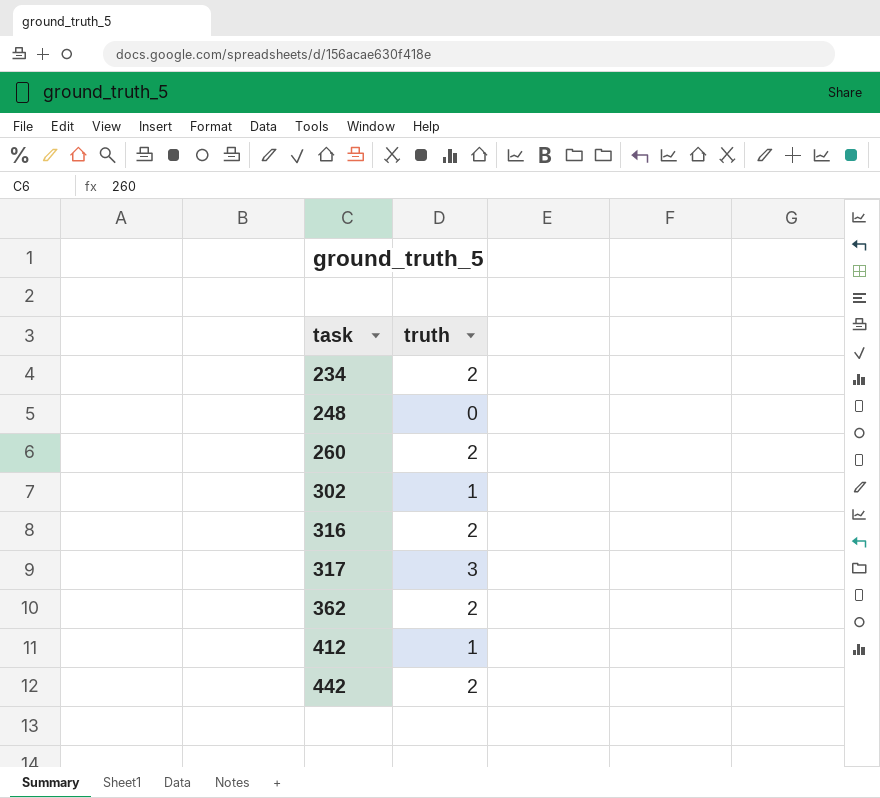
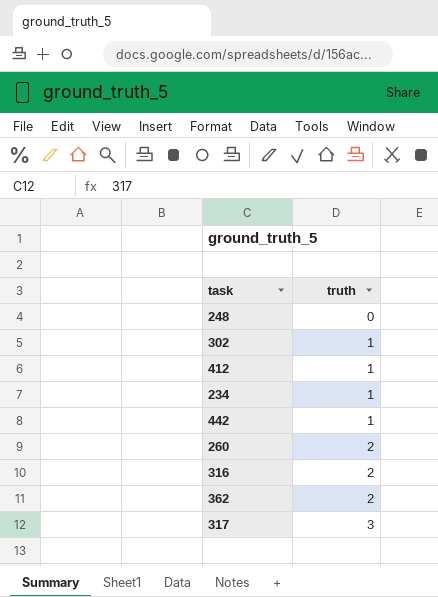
row order: task ascending -> truth ascending
234 | truth: 2 -> 1
442 | truth: 2 -> 1

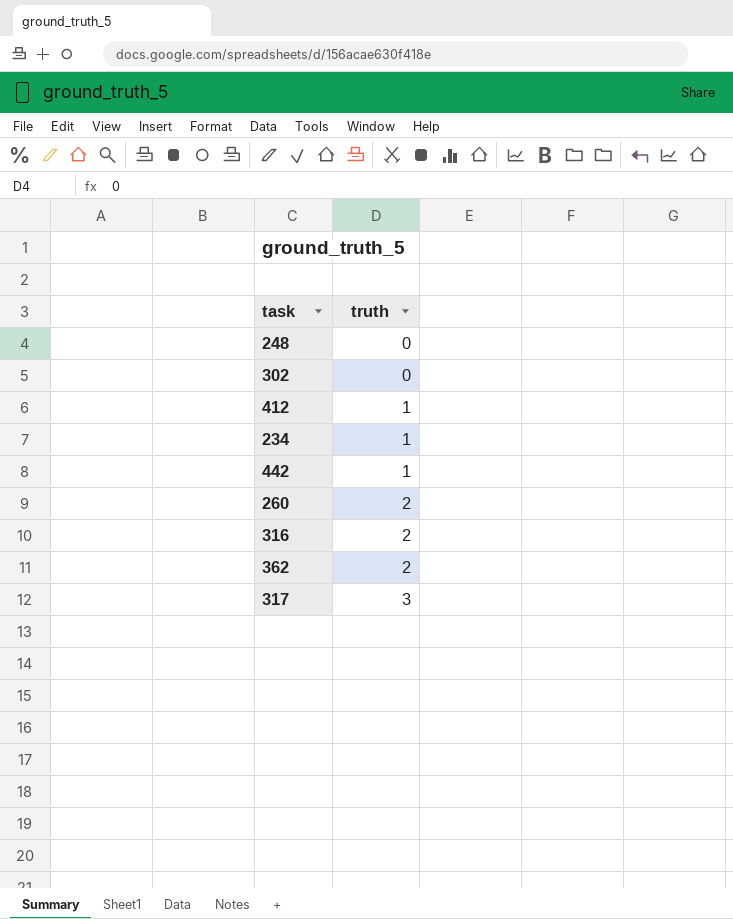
302 | truth: 1 -> 0

